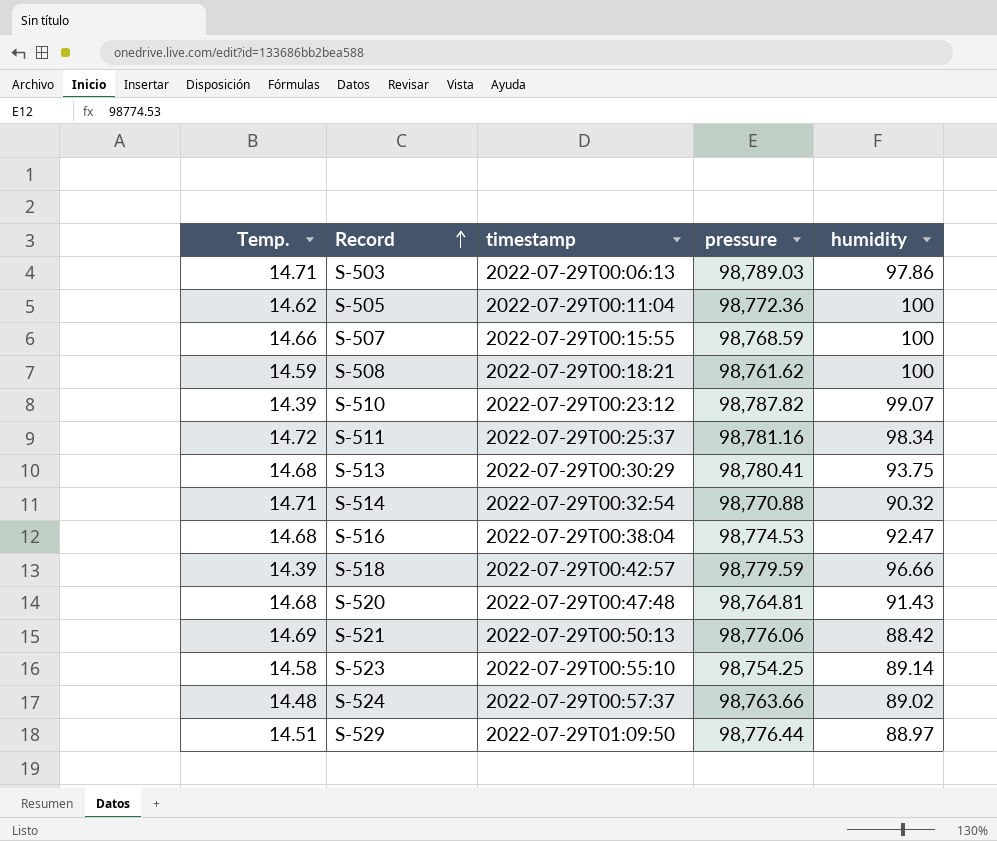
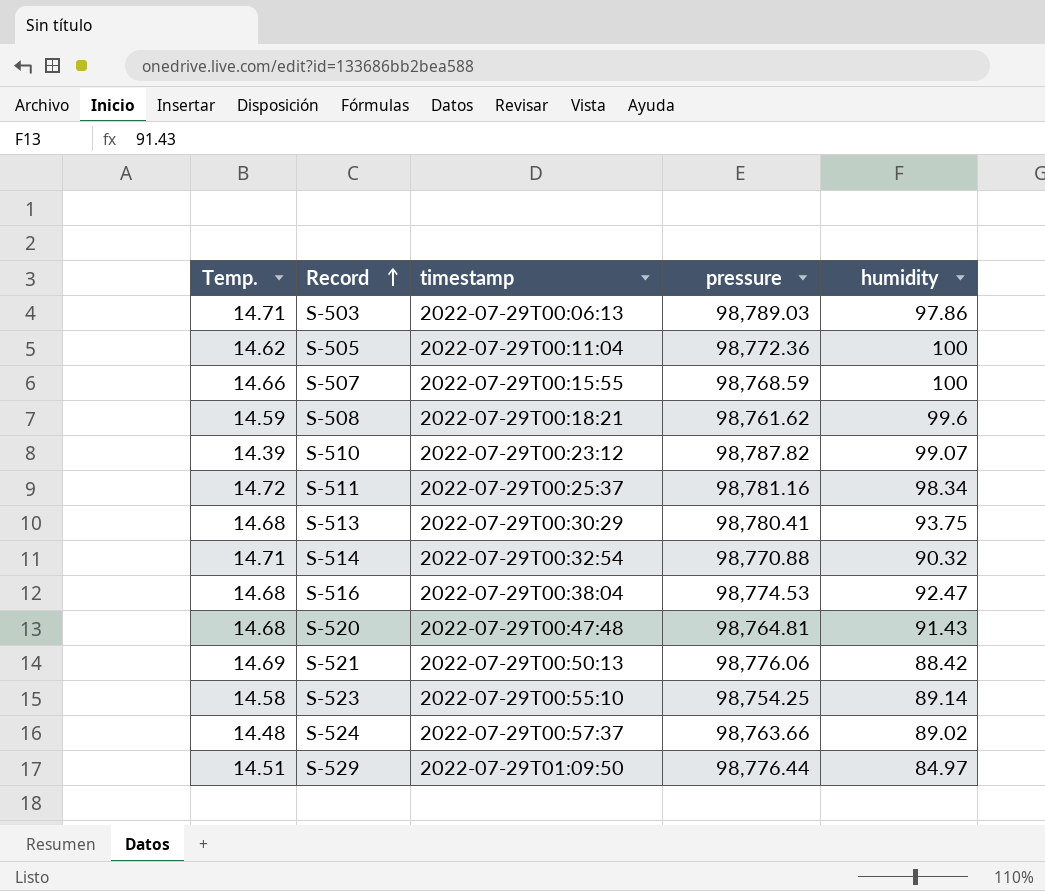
row S-518: 14.39 | 2022-07-29T00:42:57 | 98,779.59 | 96.66 -> none
S-508 | humidity: 100 -> 99.6
S-529 | humidity: 88.97 -> 84.97

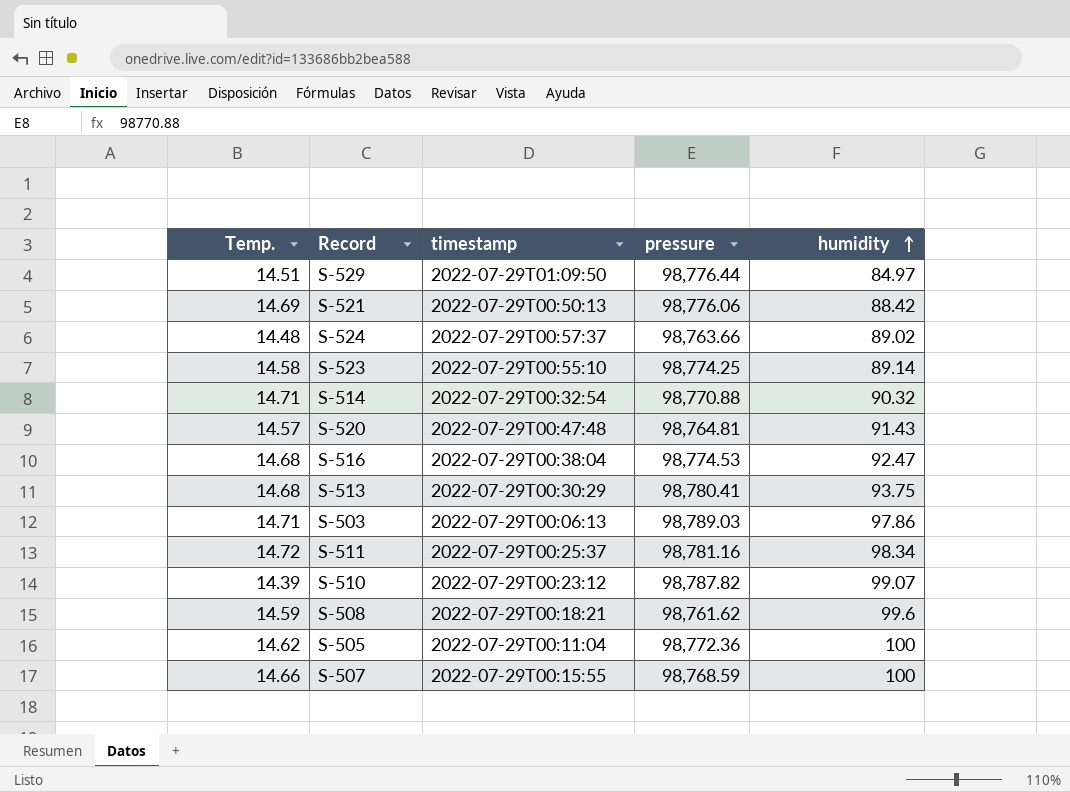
row order: Record ascending -> humidity ascending
S-523 | pressure: 98,754.25 -> 98,774.25
S-520 | Temp.: 14.68 -> 14.57

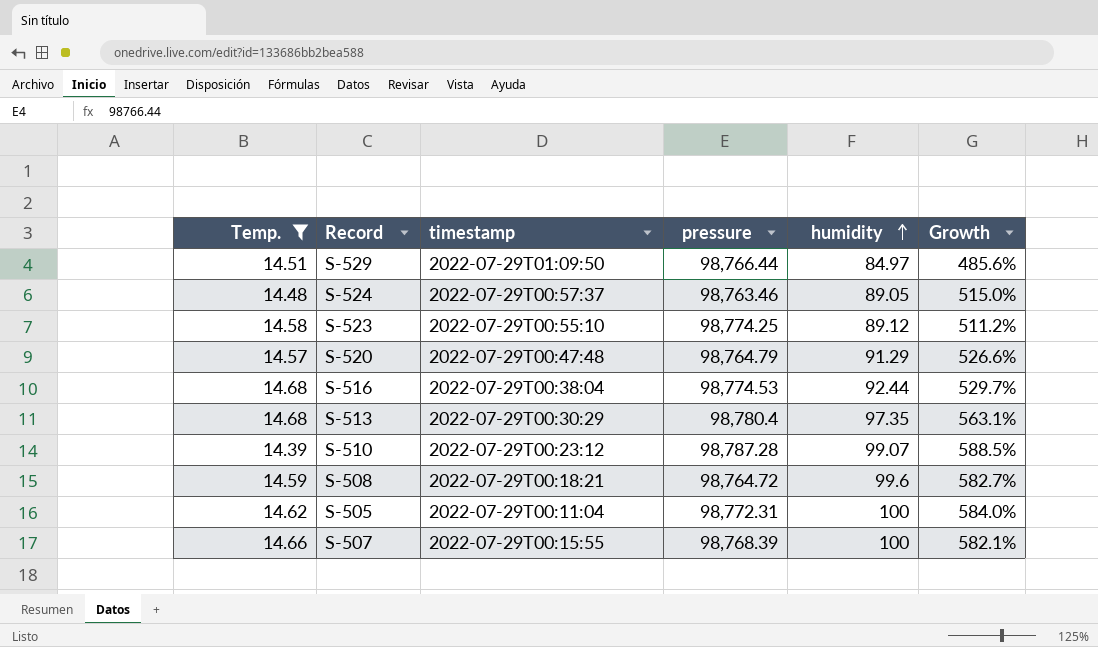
filter: none -> Temp. <= 14.68
column Growth | formula: none -> ([humidity] - [Temp.]) / [Temp.]
S-529 | pressure: 98,776.44 -> 98,766.44
S-524 | pressure: 98,763.66 -> 98,763.46
S-524 | humidity: 89.02 -> 89.05
S-523 | humidity: 89.14 -> 89.12
S-520 | pressure: 98,764.81 -> 98,764.79
S-520 | humidity: 91.43 -> 91.29
S-516 | humidity: 92.47 -> 92.44
S-513 | pressure: 98,780.41 -> 98,780.4
S-513 | humidity: 93.75 -> 97.35
S-510 | pressure: 98,787.82 -> 98,787.28
S-508 | pressure: 98,761.62 -> 98,764.72
S-505 | pressure: 98,772.36 -> 98,772.31
S-507 | pressure: 98,768.59 -> 98,768.39

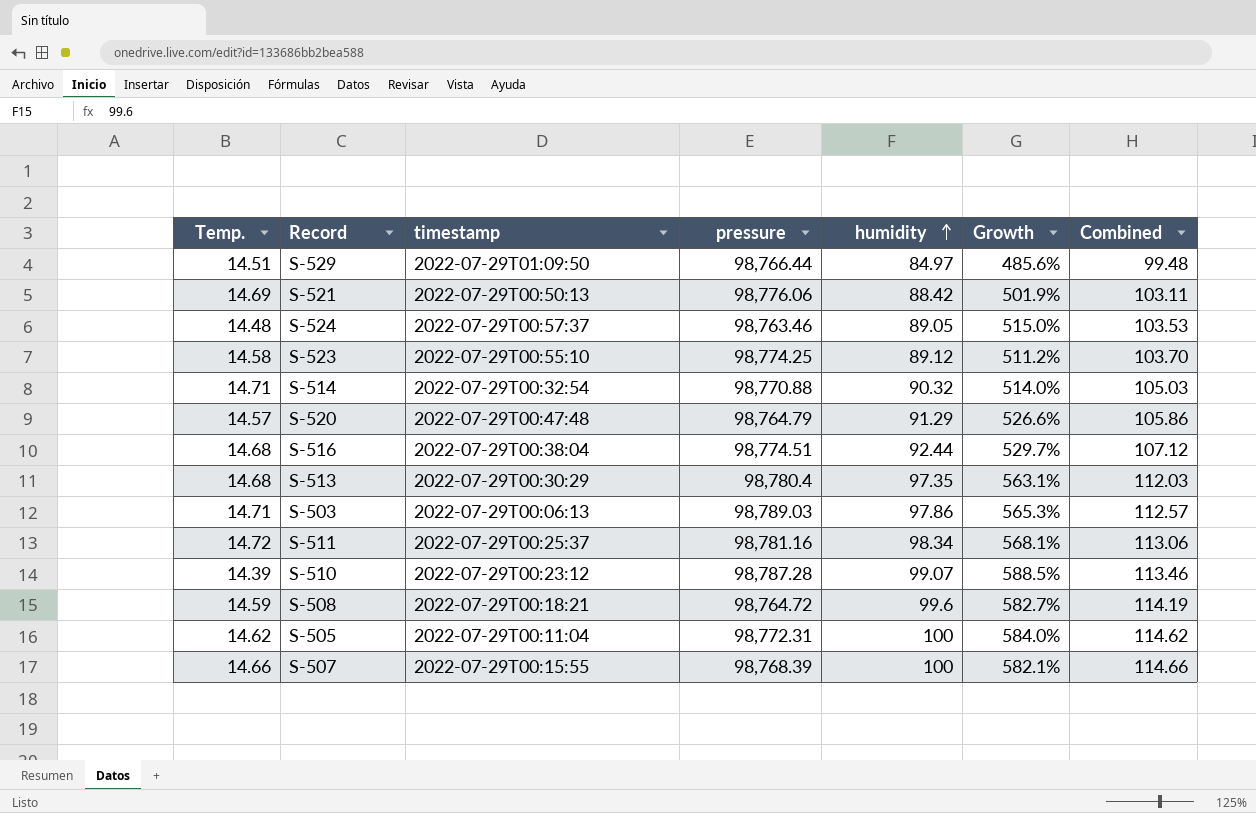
filter: Temp. <= 14.68 -> none
column Combined | formula: none -> [Temp.] + [humidity]
S-516 | pressure: 98,774.53 -> 98,774.51

